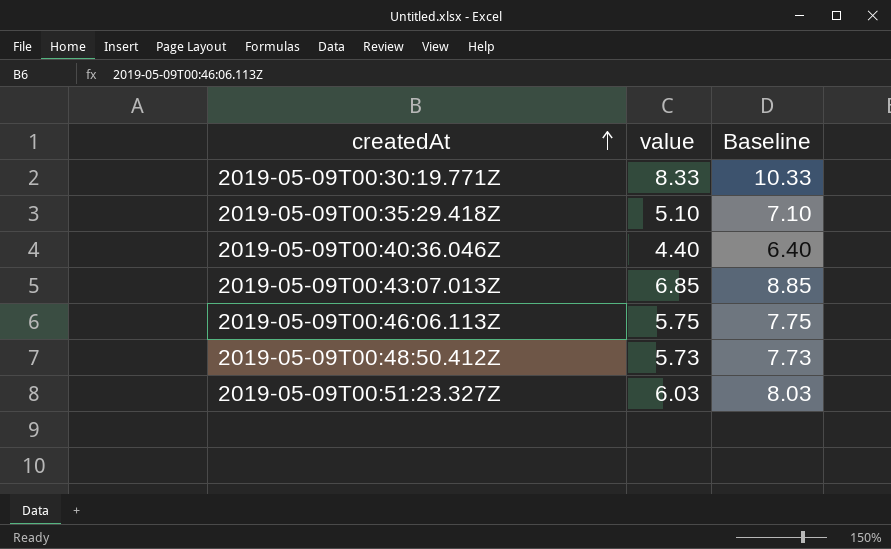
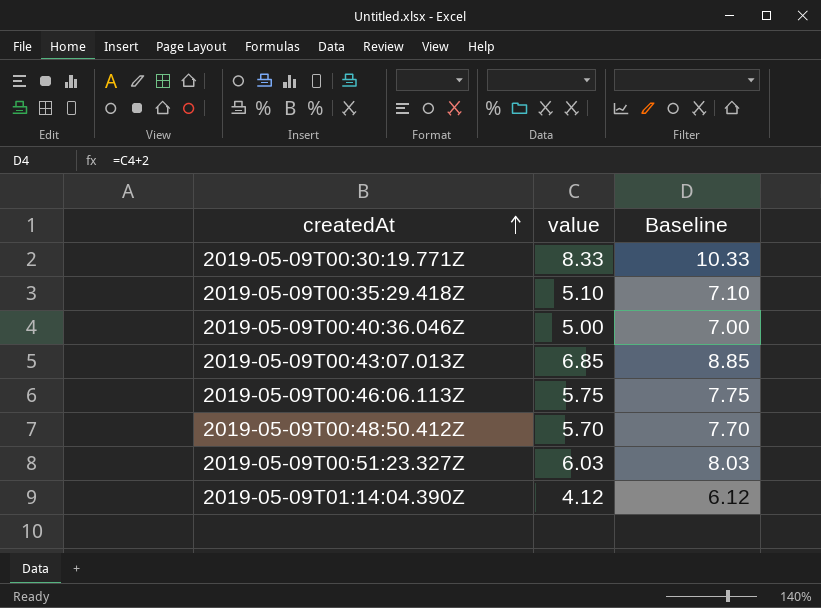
2019-05-09T00:40:36.046Z | value: 4.40 -> 5.00
2019-05-09T00:40:36.046Z | Baseline: 6.40 -> 7.00
2019-05-09T00:48:50.412Z | value: 5.73 -> 5.70
2019-05-09T00:48:50.412Z | Baseline: 7.73 -> 7.70
row 2019-05-09T01:14:04.390Z: none -> 4.12 | 6.12

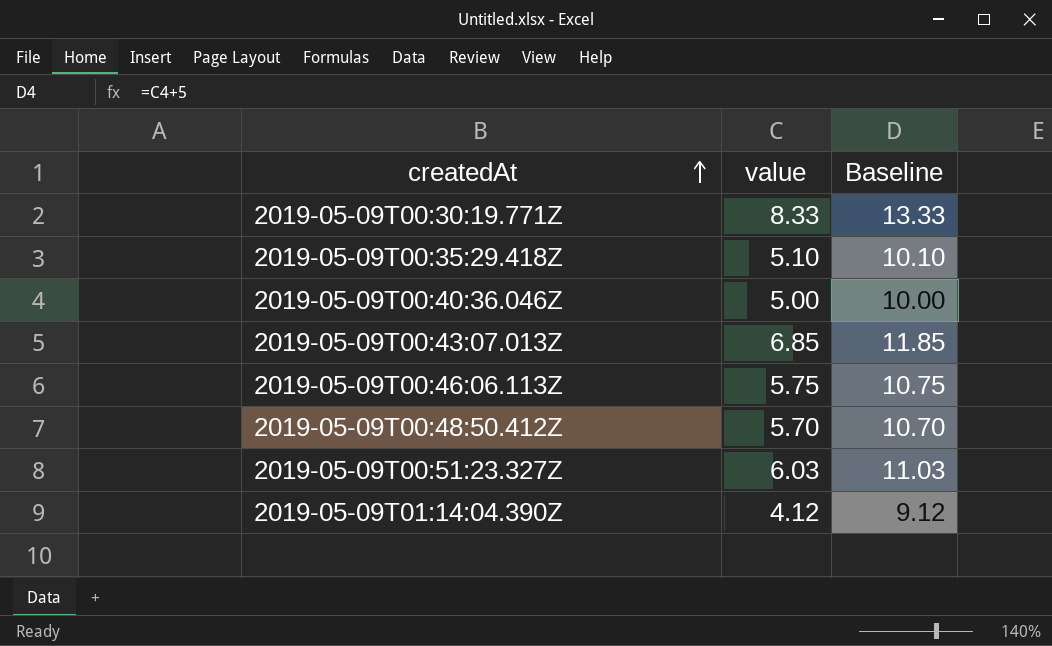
column Baseline | formula: [value] + 2 -> [value] + 5

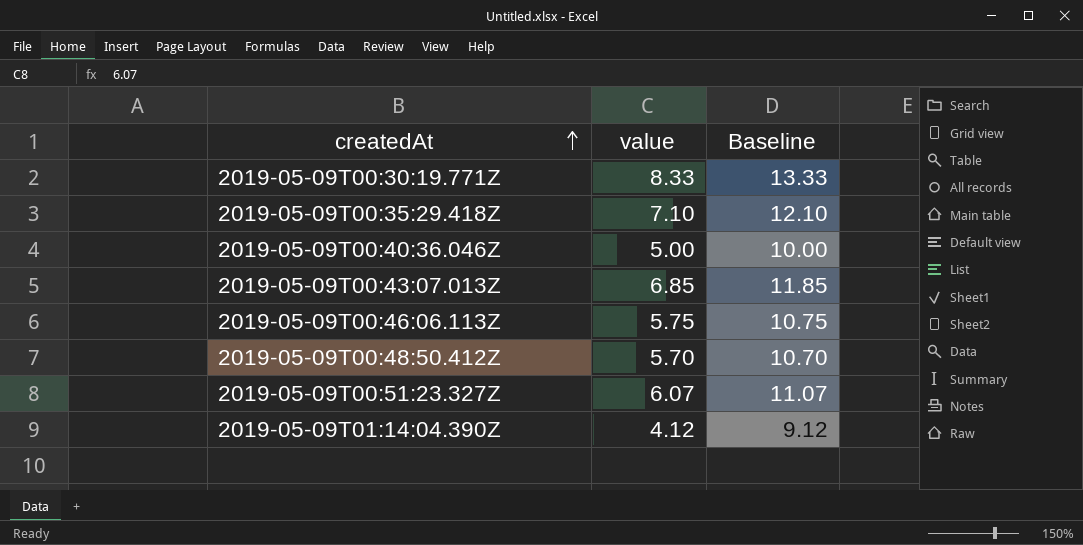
2019-05-09T00:35:29.418Z | value: 5.10 -> 7.10
2019-05-09T00:35:29.418Z | Baseline: 10.10 -> 12.10
2019-05-09T00:51:23.327Z | value: 6.03 -> 6.07
2019-05-09T00:51:23.327Z | Baseline: 11.03 -> 11.07

